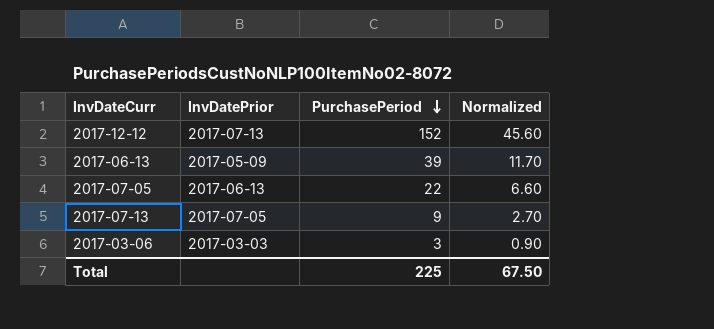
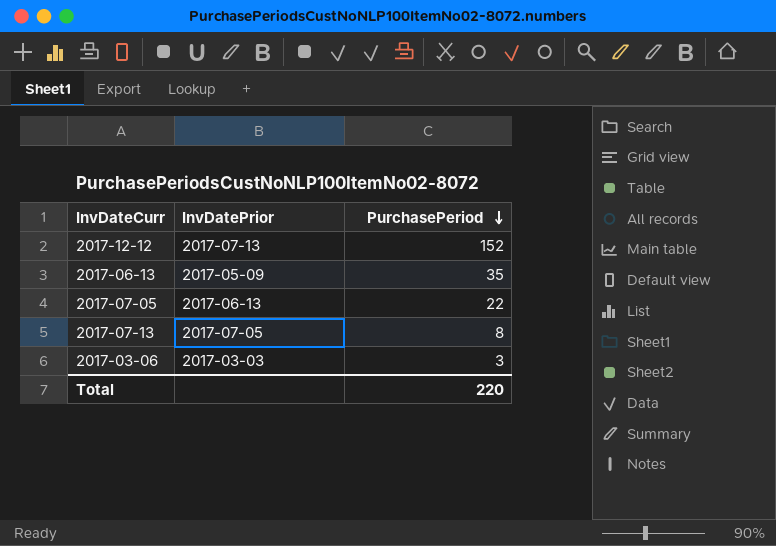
column Normalized | formula: [PurchasePeriod] * 0.3 -> none
2017-06-13 | PurchasePeriod: 39 -> 35
2017-07-13 | PurchasePeriod: 9 -> 8
Total | PurchasePeriod: 225 -> 220

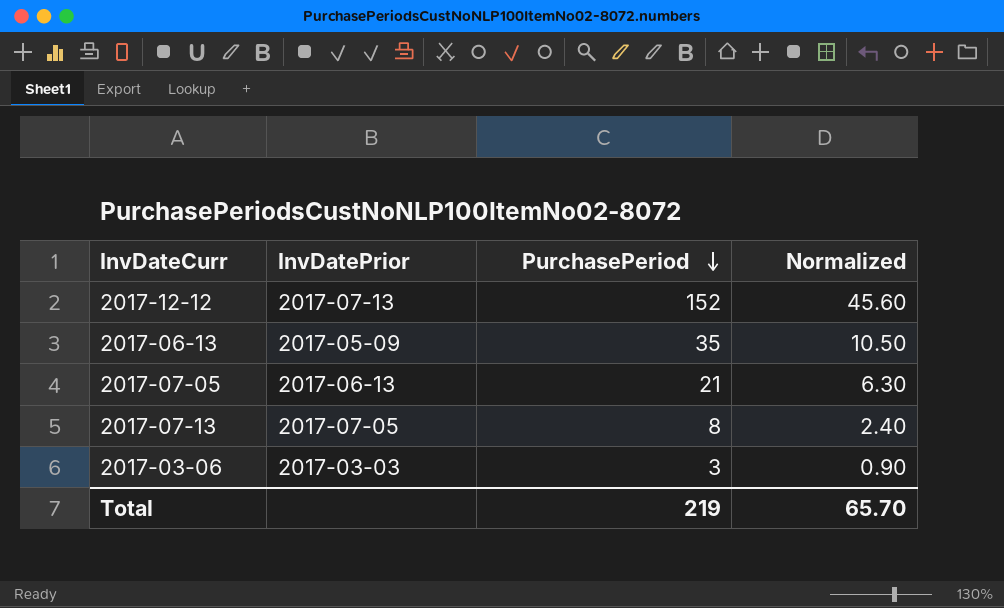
column Normalized | formula: none -> [PurchasePeriod] * 0.3
2017-07-05 | PurchasePeriod: 22 -> 21
Total | PurchasePeriod: 220 -> 219

